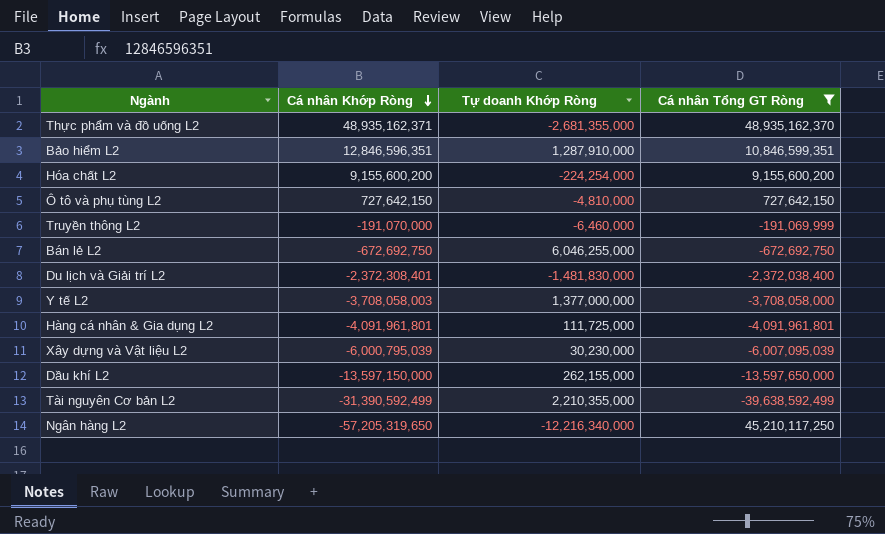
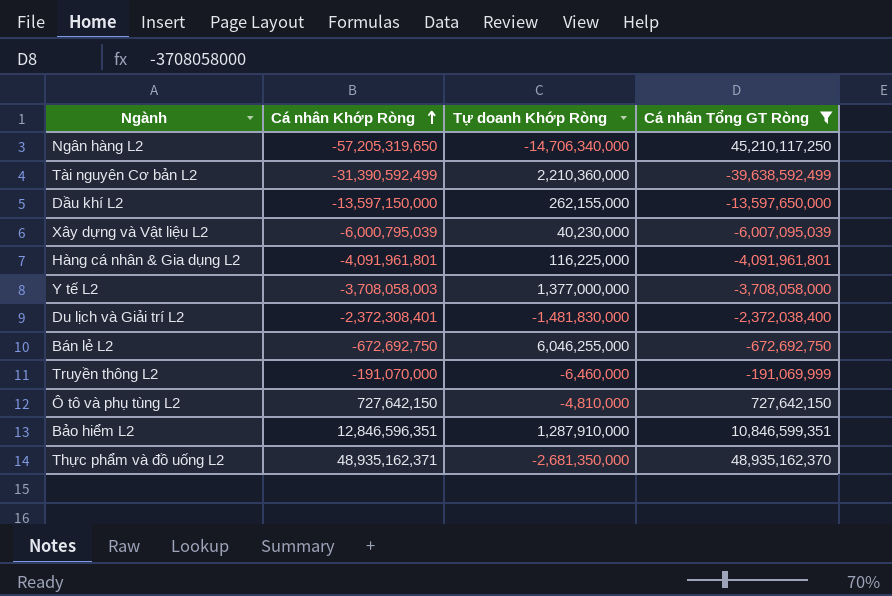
row order: Cá nhân Khớp Ròng descending -> Cá nhân Khớp Ròng ascending
row Hóa chất L2: 9,155,600,200 | -224,254,000 | 9,155,600,200 -> none
Ngân hàng L2 | Tự doanh Khớp Ròng: -12,216,340,000 -> -14,706,340,000
Tài nguyên Cơ bản L2 | Tự doanh Khớp Ròng: 2,210,355,000 -> 2,210,360,000
Xây dựng và Vật liệu L2 | Tự doanh Khớp Ròng: 30,230,000 -> 40,230,000
Hàng cá nhân & Gia dụng L2 | Tự doanh Khớp Ròng: 111,725,000 -> 116,225,000
Thực phẩm và đồ uống L2 | Tự doanh Khớp Ròng: -2,681,355,000 -> -2,681,350,000

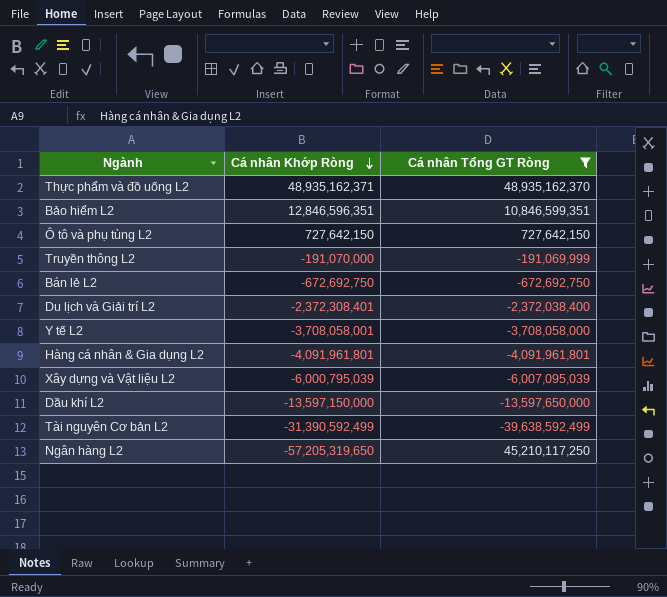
row order: Cá nhân Khớp Ròng ascending -> Cá nhân Khớp Ròng descending
column Tự doanh Khớp Ròng | position: 3 -> none
Y tế L2 | Cá nhân Khớp Ròng: -3,708,058,003 -> -3,708,058,001

